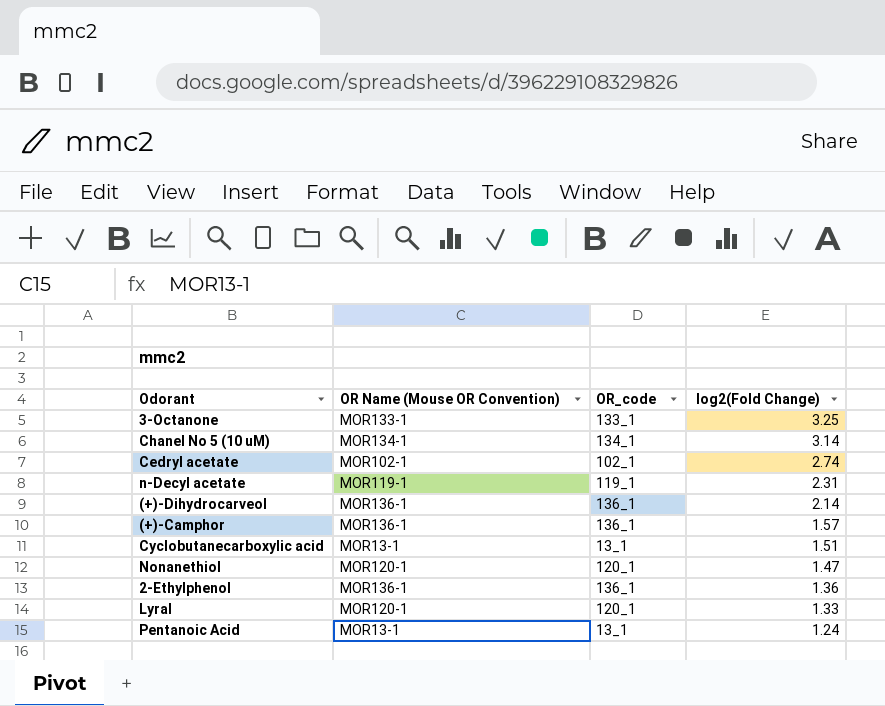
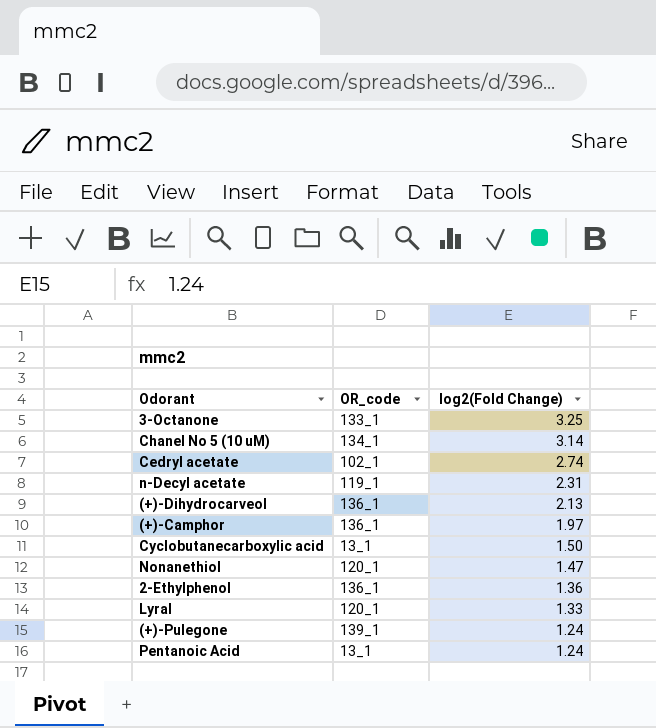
column OR Name (Mouse OR Convention) | position: 2 -> none
(+)-Dihydrocarveol | log2(Fold Change): 2.14 -> 2.13
(+)-Camphor | log2(Fold Change): 1.57 -> 1.97
Cyclobutanecarboxylic acid | log2(Fold Change): 1.51 -> 1.50
row (+)-Pulegone: none -> 139_1 | 1.24

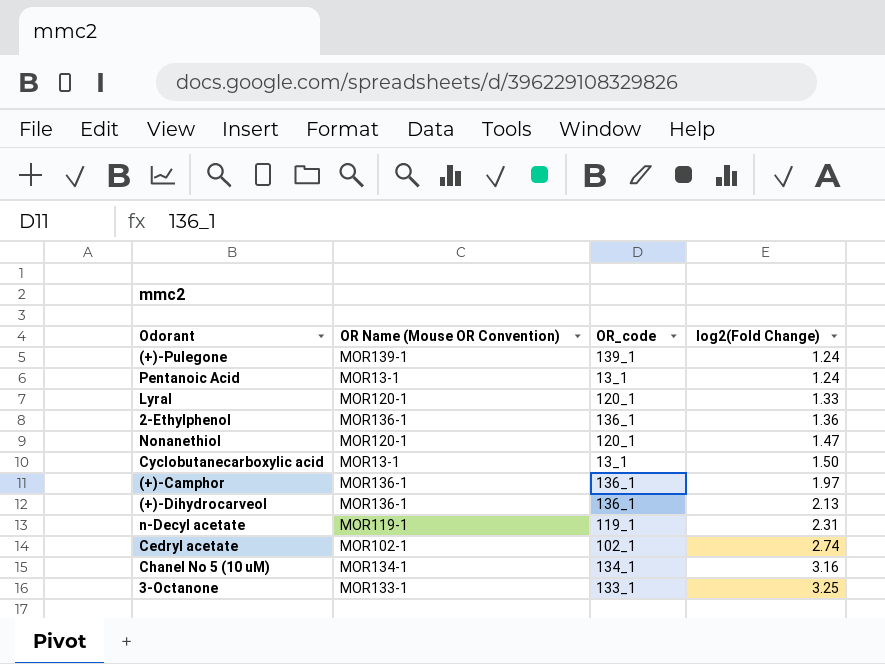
row order: log2(Fold Change) descending -> log2(Fold Change) ascending
column OR Name (Mouse OR Convention) | position: none -> 2
Chanel No 5 (10 uM) | log2(Fold Change): 3.14 -> 3.16

